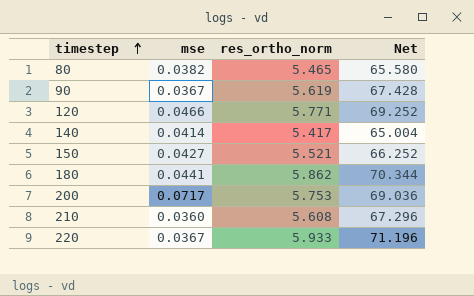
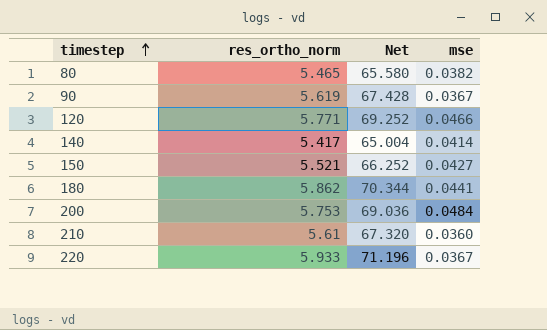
column mse | position: 2 -> 4
200 | mse: 0.0717 -> 0.0484
210 | res_ortho_norm: 5.608 -> 5.61
210 | Net: 67.296 -> 67.320

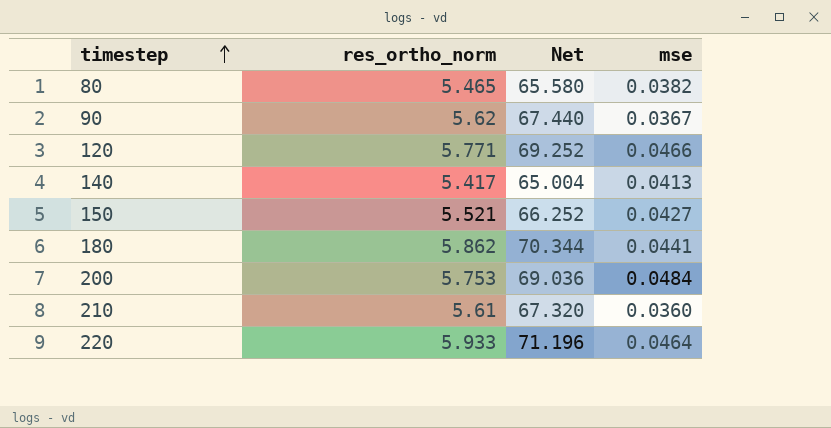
90 | res_ortho_norm: 5.619 -> 5.62
90 | Net: 67.428 -> 67.440
140 | mse: 0.0414 -> 0.0413
220 | mse: 0.0367 -> 0.0464

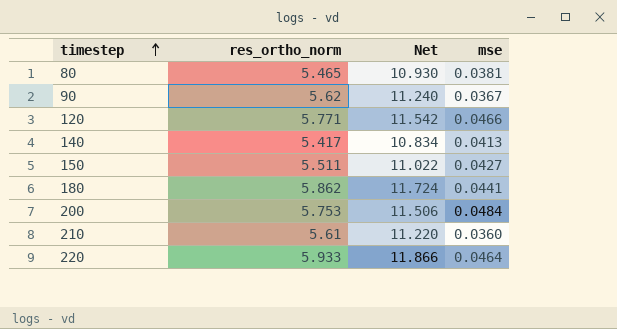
column Net | formula: [res_ortho_norm] * 12 -> [res_ortho_norm] * 2
80 | mse: 0.0382 -> 0.0381
150 | res_ortho_norm: 5.521 -> 5.511

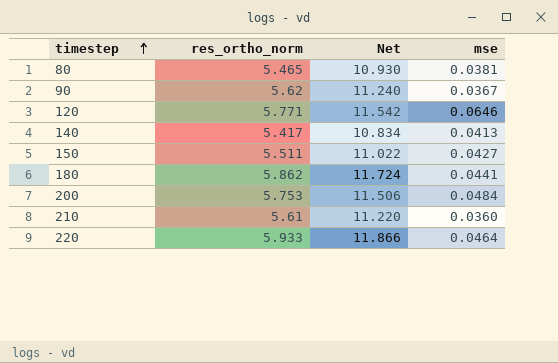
120 | mse: 0.0466 -> 0.0646

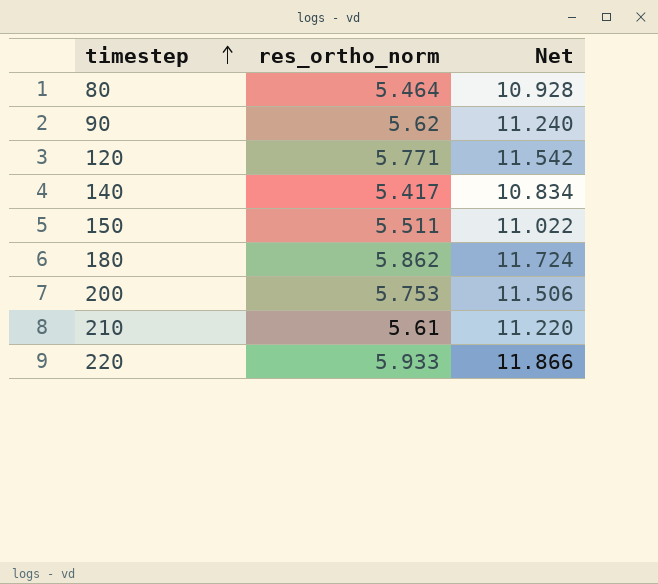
column mse | position: 4 -> none
80 | res_ortho_norm: 5.465 -> 5.464
80 | Net: 10.930 -> 10.928

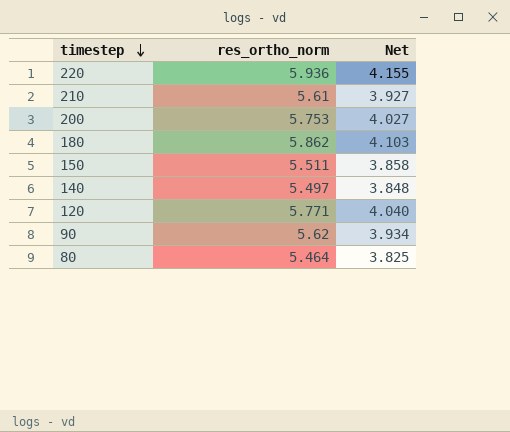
row order: timestep ascending -> timestep descending
column Net | formula: [res_ortho_norm] * 2 -> [res_ortho_norm] * 0.7
220 | res_ortho_norm: 5.933 -> 5.936
140 | res_ortho_norm: 5.417 -> 5.497

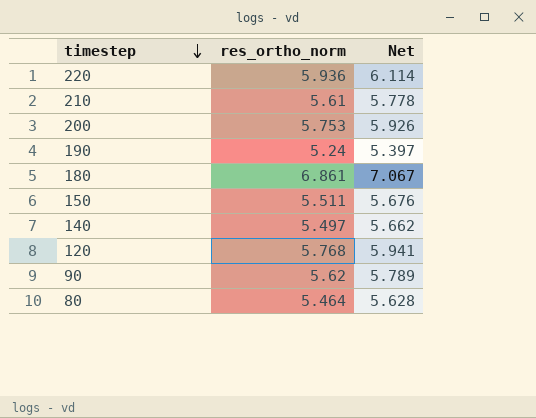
column Net | formula: [res_ortho_norm] * 0.7 -> [res_ortho_norm] * 1.03
row 190: none -> 5.24 | 5.397
180 | res_ortho_norm: 5.862 -> 6.861
120 | res_ortho_norm: 5.771 -> 5.768

